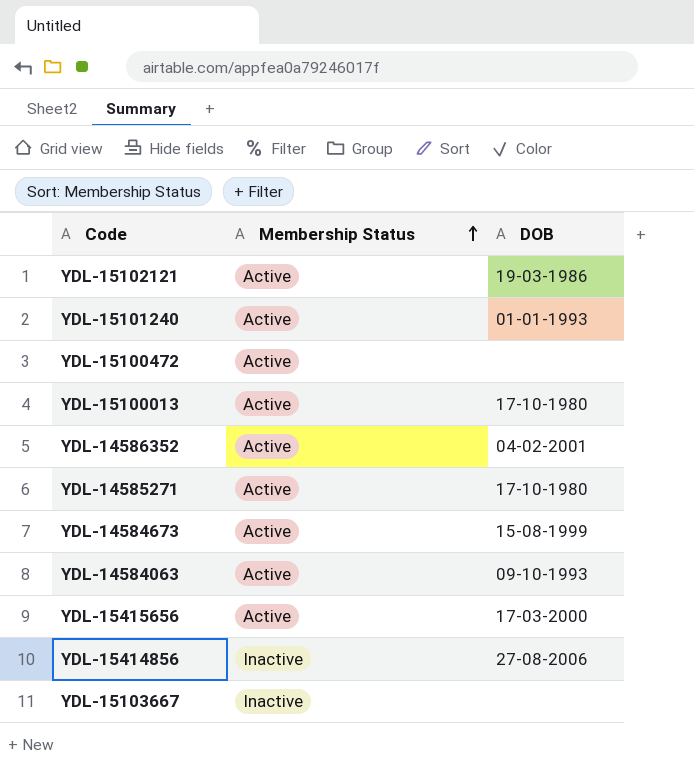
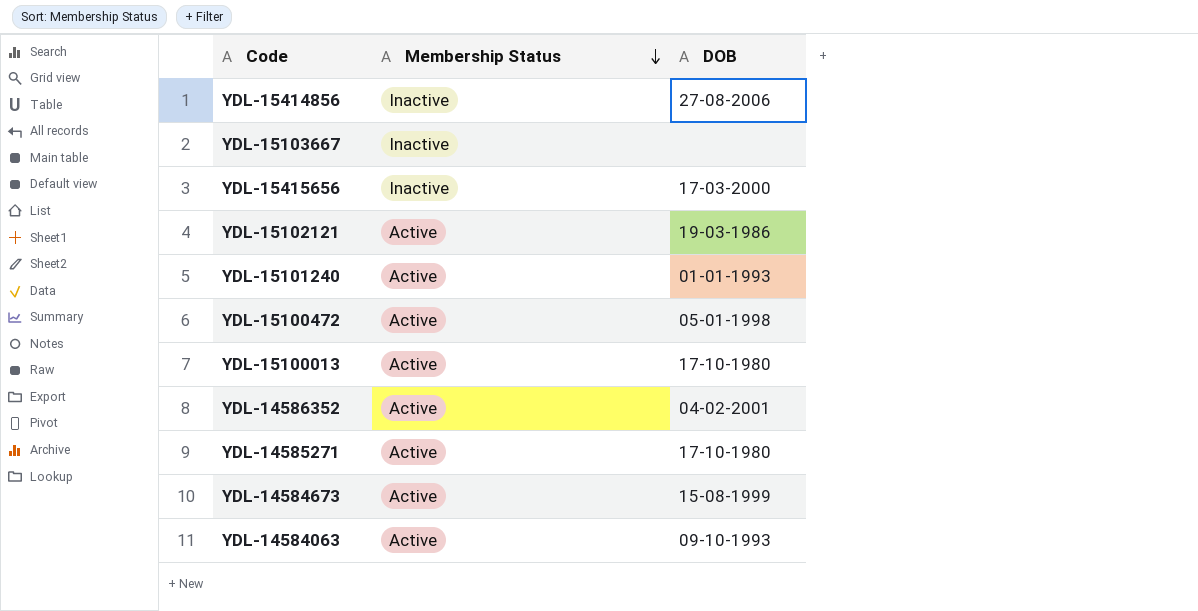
row order: Membership Status ascending -> Membership Status descending
YDL-15415656 | Membership Status: Active -> Inactive
YDL-15100472 | DOB: none -> 05-01-1998

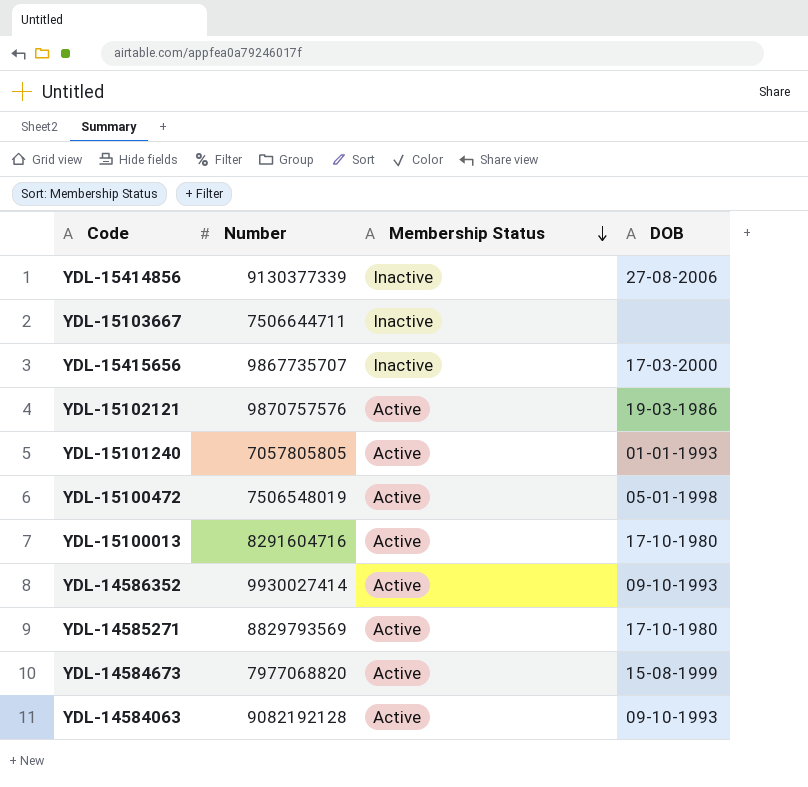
column Number | position: none -> 2
YDL-14586352 | DOB: 04-02-2001 -> 09-10-1993

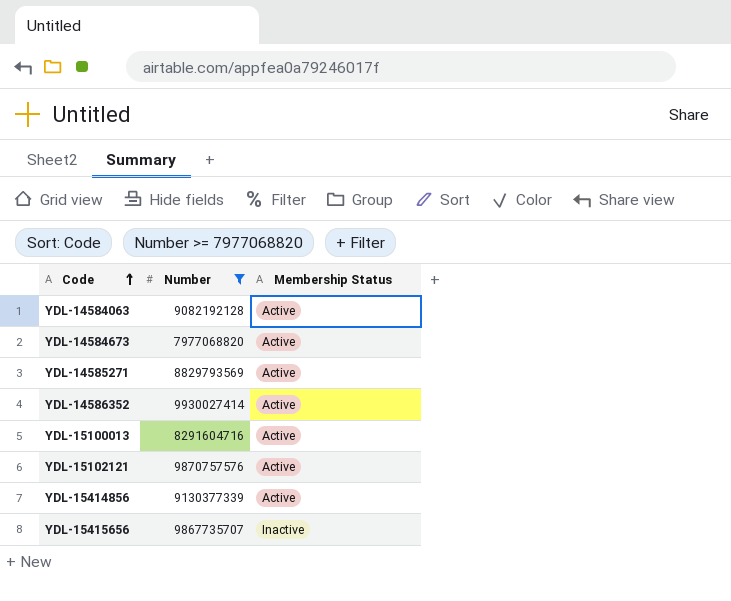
filter: none -> Number >= 7977068820
row order: Membership Status descending -> Code ascending
column DOB | position: 4 -> none
YDL-15414856 | Membership Status: Inactive -> Active

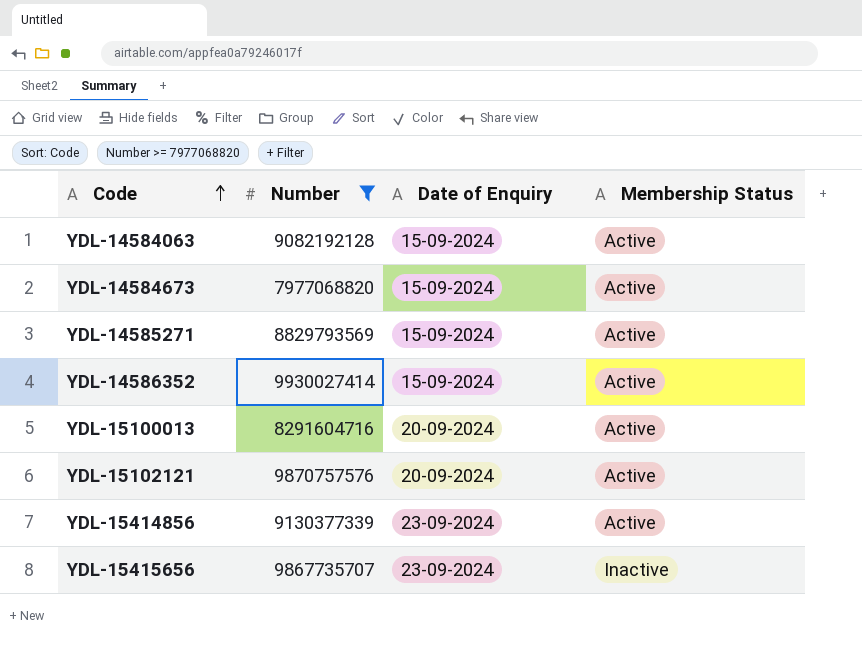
column Date of Enquiry | position: none -> 3

